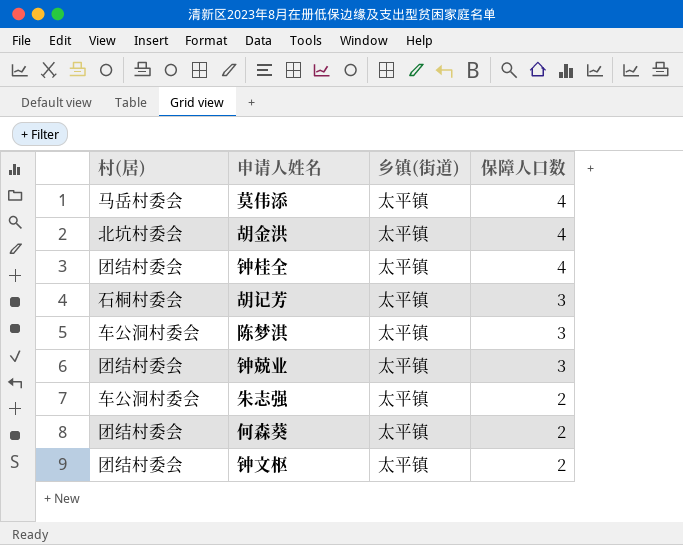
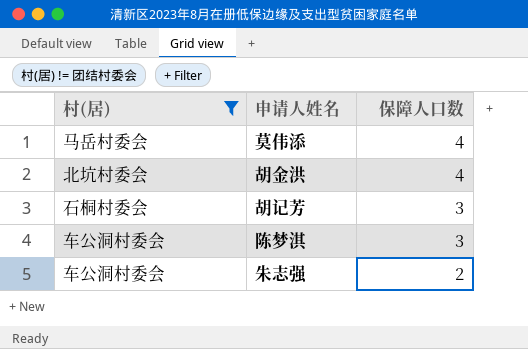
filter: none -> 村(居) != 团结村委会
column 乡镇(街道) | position: 3 -> none

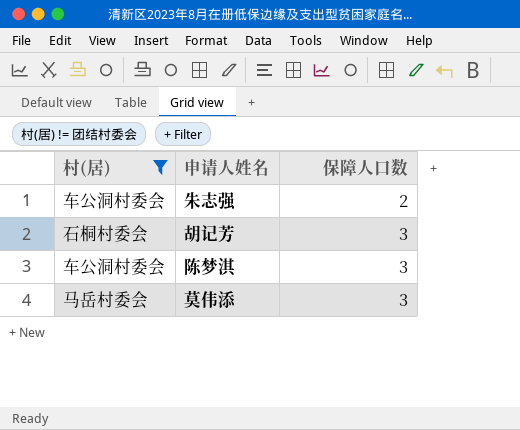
row order: 保障人口数 descending -> 保障人口数 ascending
row 胡金洪: 北坑村委会 | 4 -> none
莫伟添 | 保障人口数: 4 -> 3

